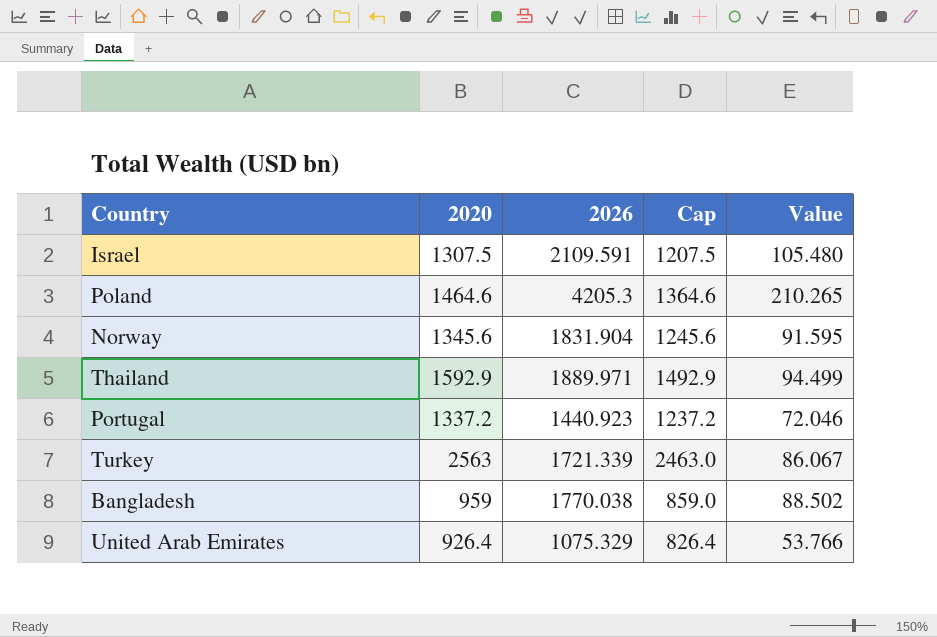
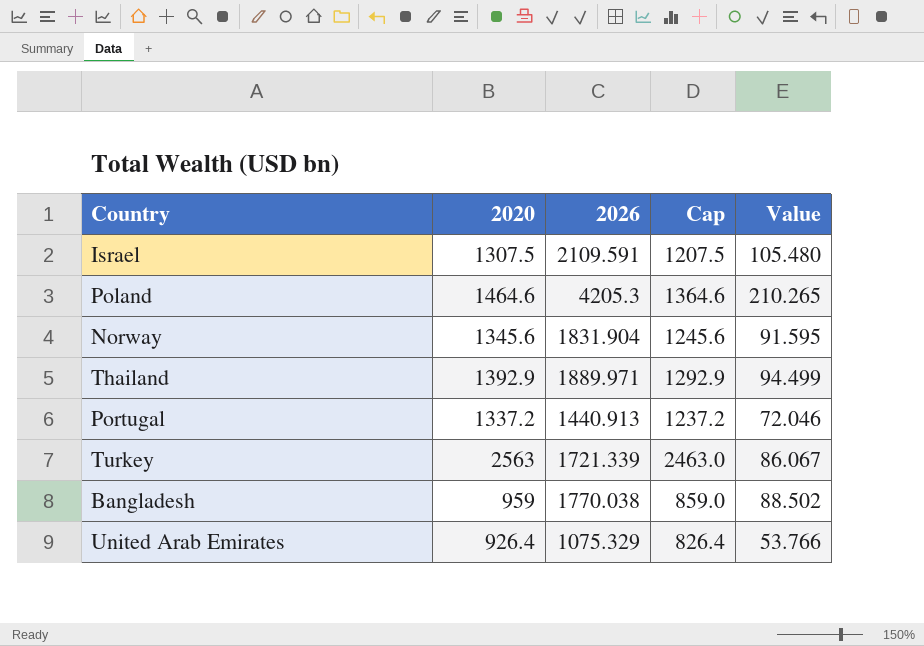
Thailand | 2020: 1592.9 -> 1392.9
Thailand | Cap: 1492.9 -> 1292.9
Portugal | 2026: 1440.923 -> 1440.913

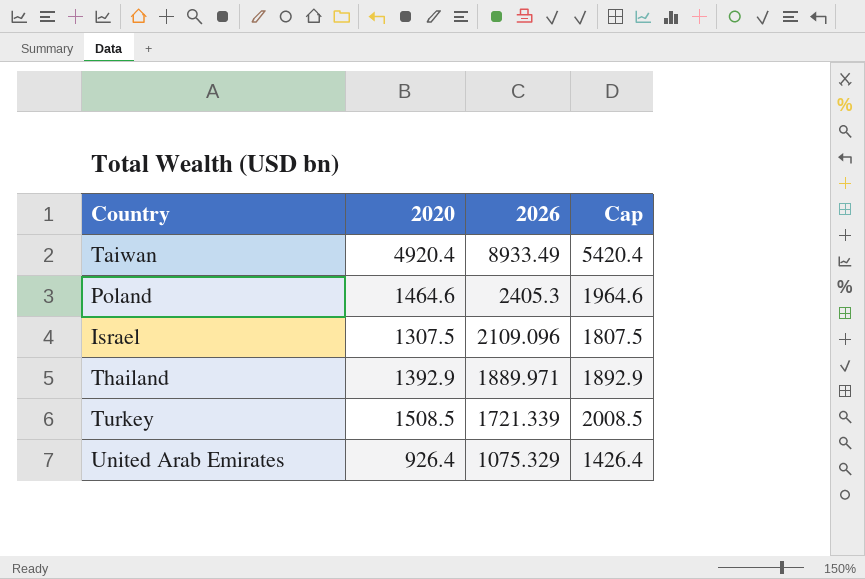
row order: none -> 2026 descending
column Value | formula: [2026] * 0.05 -> none
column Cap | formula: [2020] - 100 -> [2020] + 500
row Norway: 1345.6 | 1831.904 | 1245.6 | 91.595 -> none
row Portugal: 1337.2 | 1440.913 | 1237.2 | 72.046 -> none
row Bangladesh: 959 | 1770.038 | 859.0 | 88.502 -> none
row Taiwan: none -> 4920.4 | 8933.49 | 5420.4
Poland | 2026: 4205.3 -> 2405.3
Israel | 2026: 2109.591 -> 2109.096
Turkey | 2020: 2563 -> 1508.5

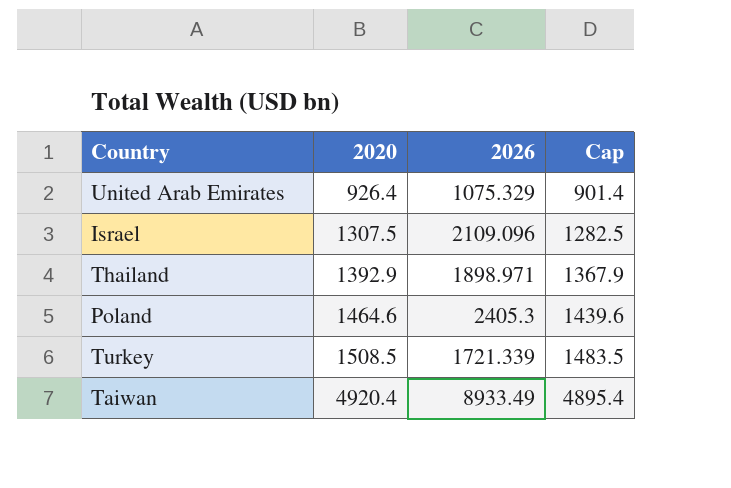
row order: 2026 descending -> 2020 ascending
column Cap | formula: [2020] + 500 -> [2020] - 25
Thailand | 2026: 1889.971 -> 1898.971

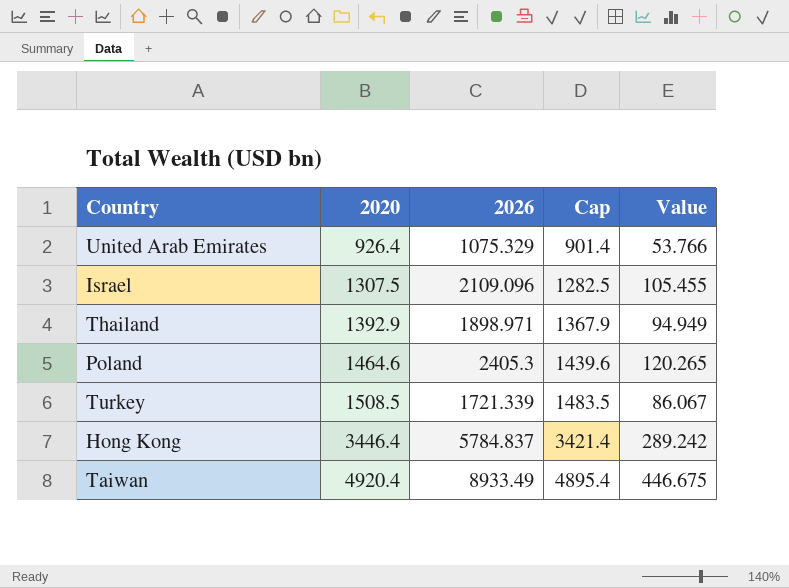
column Value | formula: none -> [2026] * 0.05
row Hong Kong: none -> 3446.4 | 5784.837 | 3421.4 | 289.242

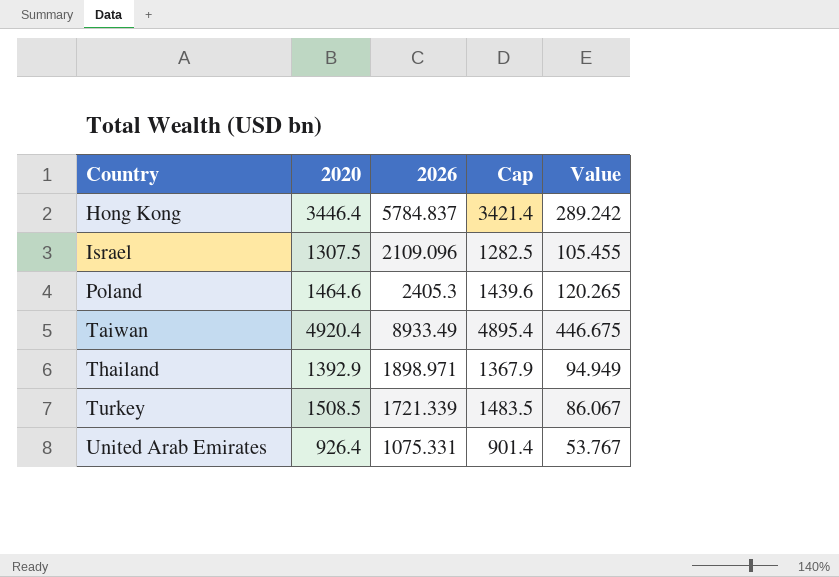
row order: 2020 ascending -> Country ascending
United Arab Emirates | 2026: 1075.329 -> 1075.331
United Arab Emirates | Value: 53.766 -> 53.767

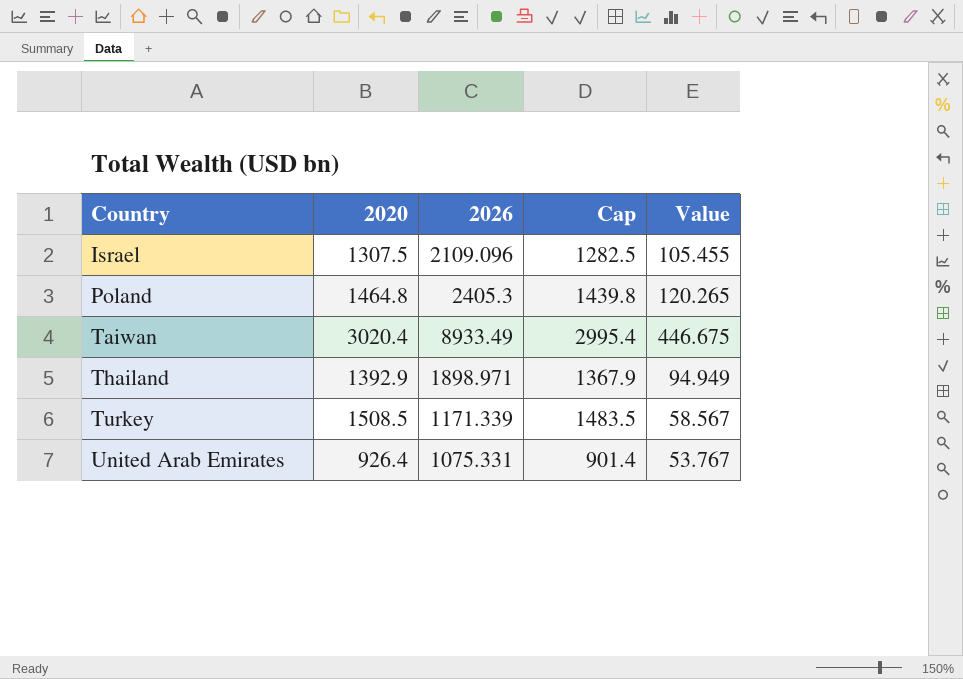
row Hong Kong: 3446.4 | 5784.837 | 3421.4 | 289.242 -> none
Poland | 2020: 1464.6 -> 1464.8
Poland | Cap: 1439.6 -> 1439.8
Taiwan | 2020: 4920.4 -> 3020.4
Taiwan | Cap: 4895.4 -> 2995.4
Turkey | 2026: 1721.339 -> 1171.339
Turkey | Value: 86.067 -> 58.567

